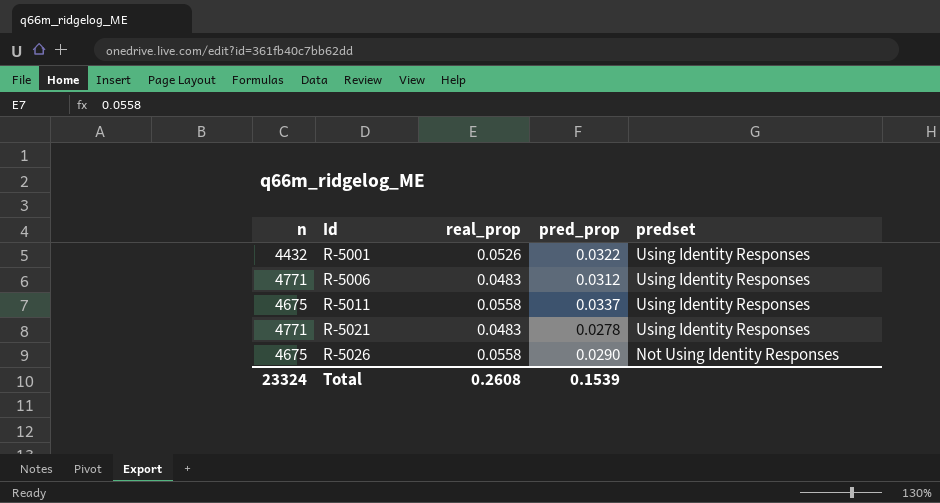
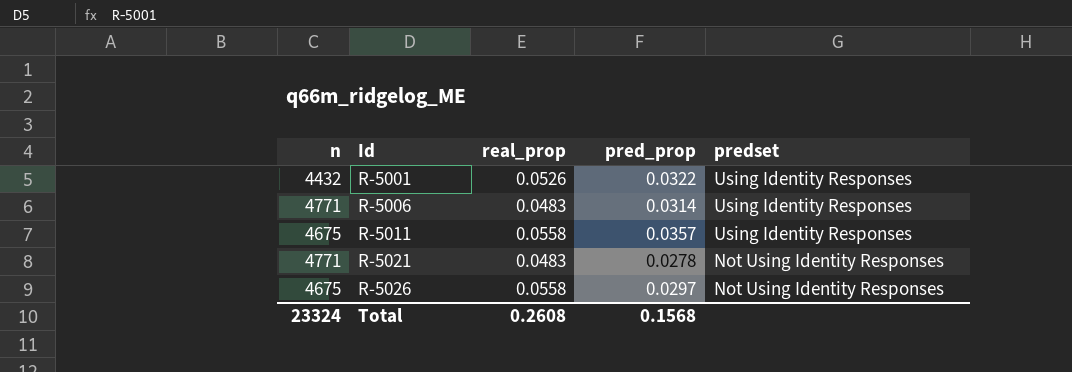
R-5006 | pred_prop: 0.0312 -> 0.0314
R-5011 | pred_prop: 0.0337 -> 0.0357
R-5021 | predset: Using Identity Responses -> Not Using Identity Responses
R-5026 | pred_prop: 0.0290 -> 0.0297
Total | pred_prop: 0.1539 -> 0.1568

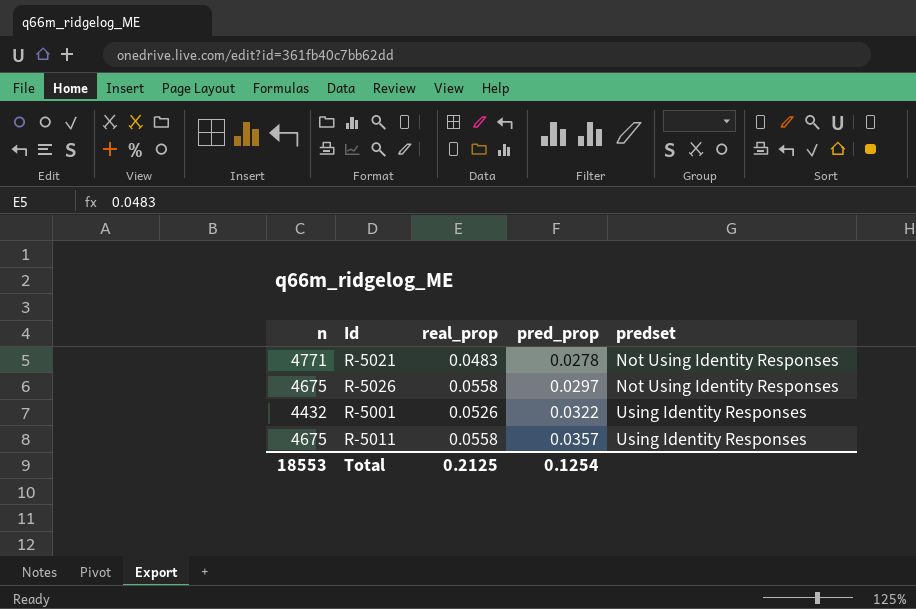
row order: Id ascending -> pred_prop ascending
row R-5006: 4771 | 0.0483 | 0.0314 | Using Identity Responses -> none
Total | n: 23324 -> 18553
Total | real_prop: 0.2608 -> 0.2125
Total | pred_prop: 0.1568 -> 0.1254

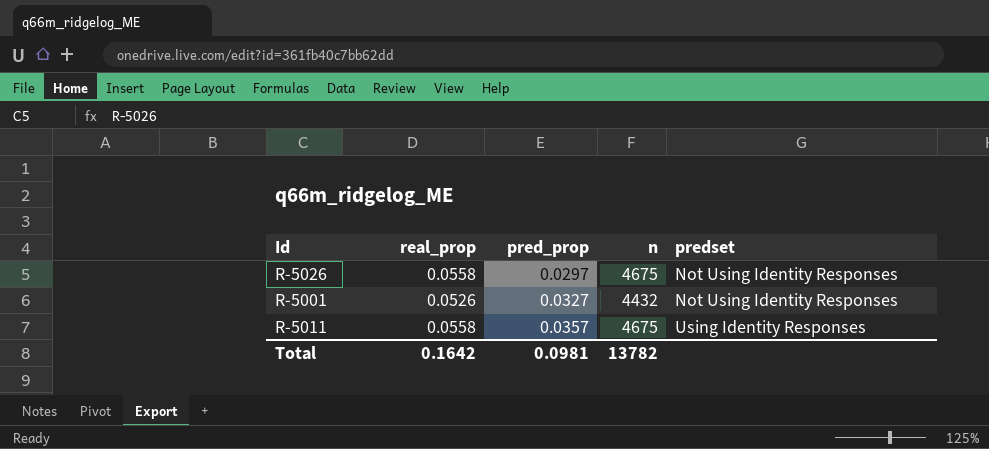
column n | position: 1 -> 4
row R-5021: 4771 | 0.0483 | 0.0278 | Not Using Identity Responses -> none
R-5001 | pred_prop: 0.0322 -> 0.0327
R-5001 | predset: Using Identity Responses -> Not Using Identity Responses
Total | real_prop: 0.2125 -> 0.1642
Total | pred_prop: 0.1254 -> 0.0981
Total | n: 18553 -> 13782

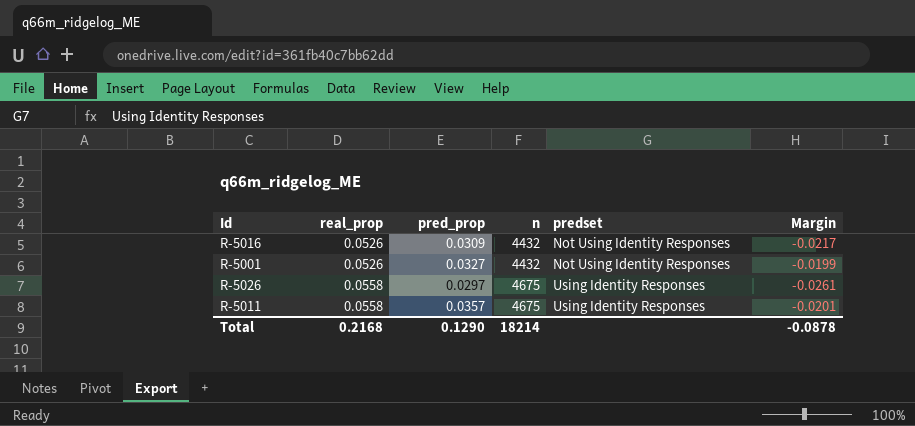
row order: pred_prop ascending -> real_prop ascending
column Margin | formula: none -> [pred_prop] - [real_prop]
row R-5016: none -> 0.0526 | 0.0309 | 4432 | Not Using Identity Responses | -0.0217
R-5026 | predset: Not Using Identity Responses -> Using Identity Responses
Total | real_prop: 0.1642 -> 0.2168
Total | pred_prop: 0.0981 -> 0.1290
Total | n: 13782 -> 18214

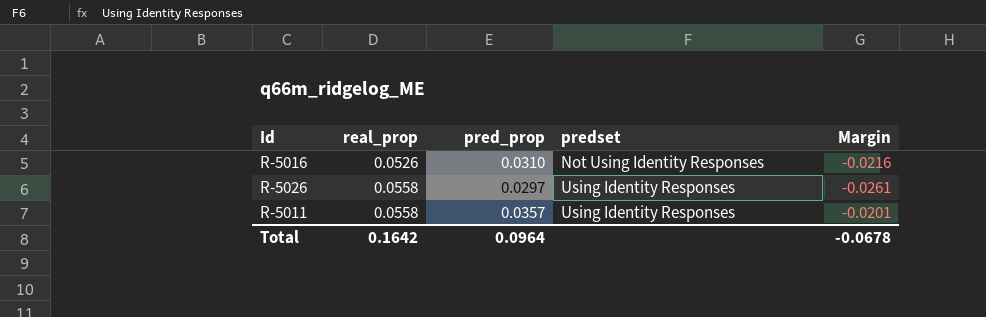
column n | position: 4 -> none
row R-5001: 0.0526 | 0.0327 | 4432 | Not Using Identity Responses | -0.0199 -> none
R-5016 | pred_prop: 0.0309 -> 0.0310
R-5016 | Margin: -0.0217 -> -0.0216
Total | real_prop: 0.2168 -> 0.1642
Total | pred_prop: 0.1290 -> 0.0964
Total | Margin: -0.0878 -> -0.0678

